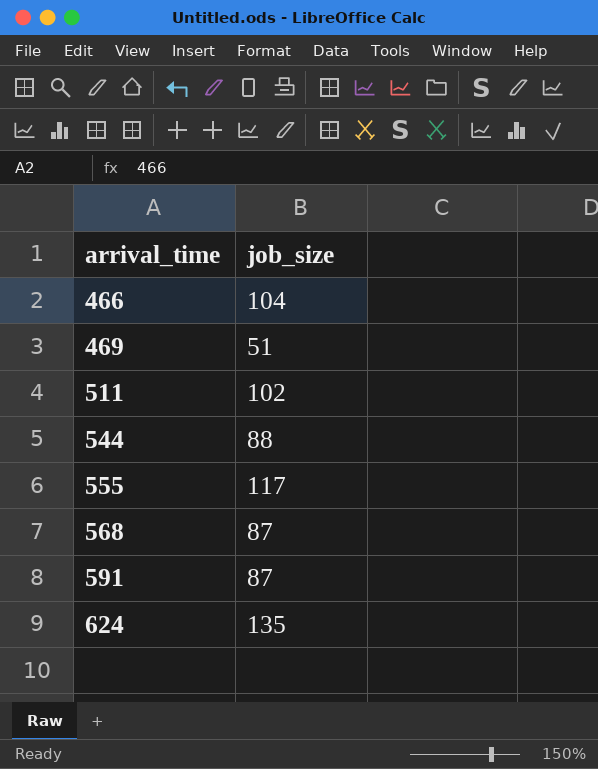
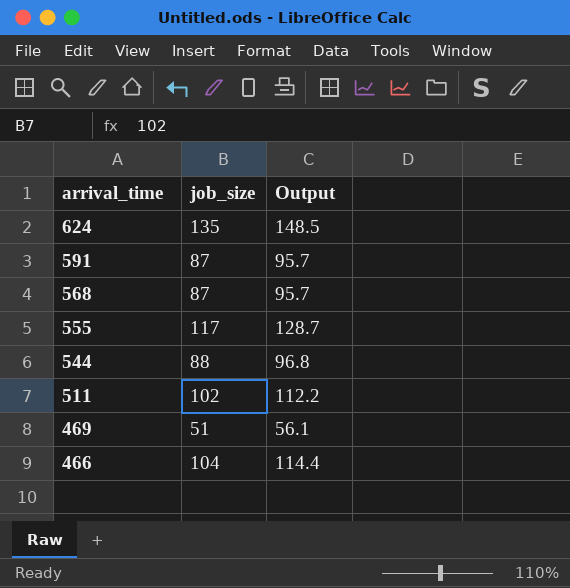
row order: arrival_time ascending -> arrival_time descending
column Output | formula: none -> [job_size] * 1.1

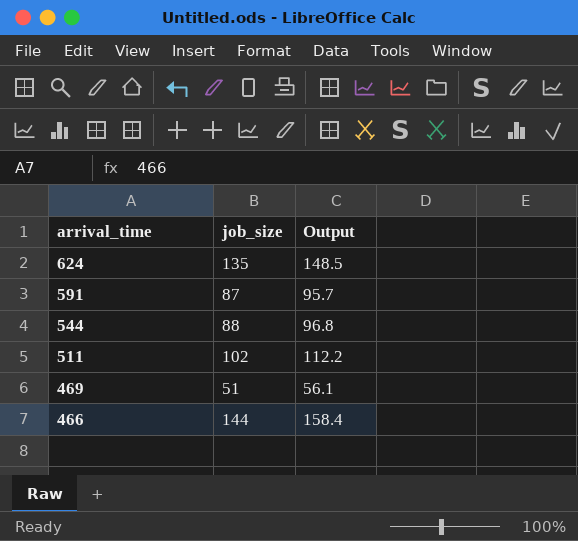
row 568: 87 | 95.7 -> none
row 555: 117 | 128.7 -> none
466 | job_size: 104 -> 144
466 | Output: 114.4 -> 158.4

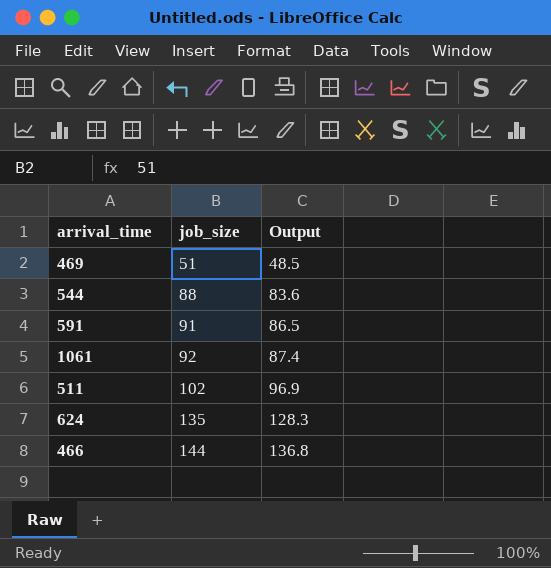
row order: arrival_time descending -> job_size ascending
column Output | formula: [job_size] * 1.1 -> [job_size] * 0.95
591 | job_size: 87 -> 91
row 1061: none -> 92 | 87.4

